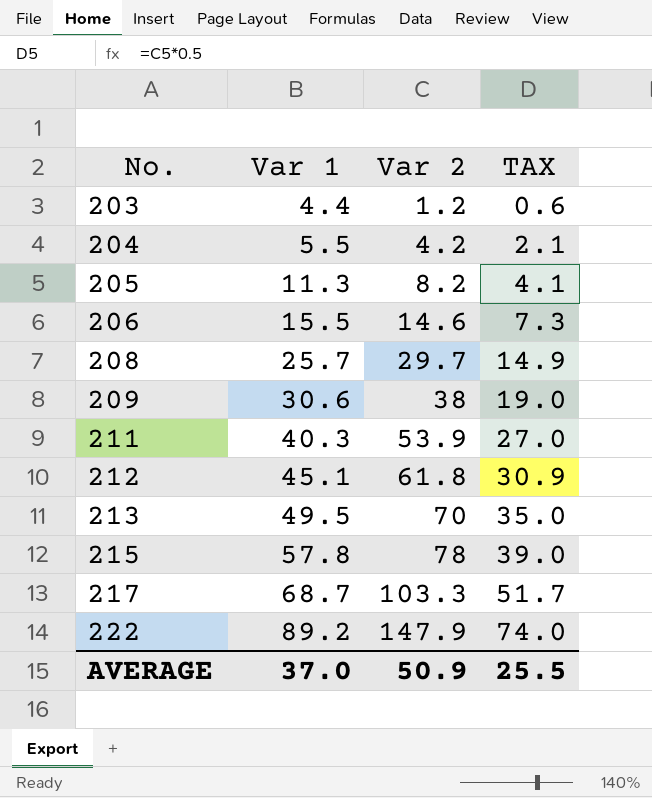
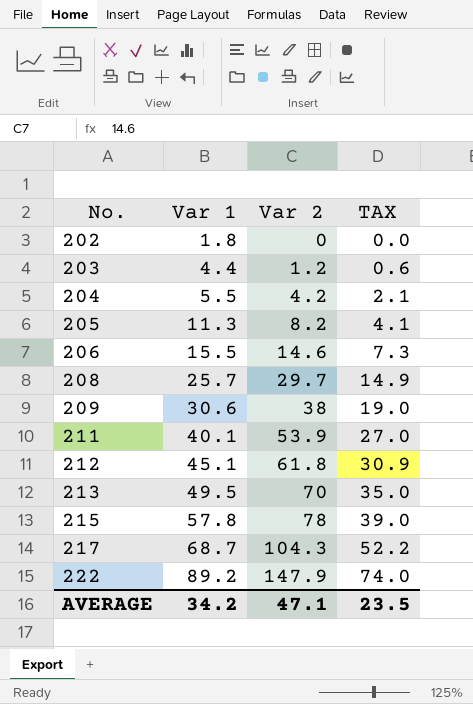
row 202: none -> 1.8 | 0 | 0.0
211 | Var 1: 40.3 -> 40.1
217 | Var 2: 103.3 -> 104.3
217 | TAX: 51.7 -> 52.2
AVERAGE | Var 1: 37.0 -> 34.2
AVERAGE | Var 2: 50.9 -> 47.1
AVERAGE | TAX: 25.5 -> 23.5

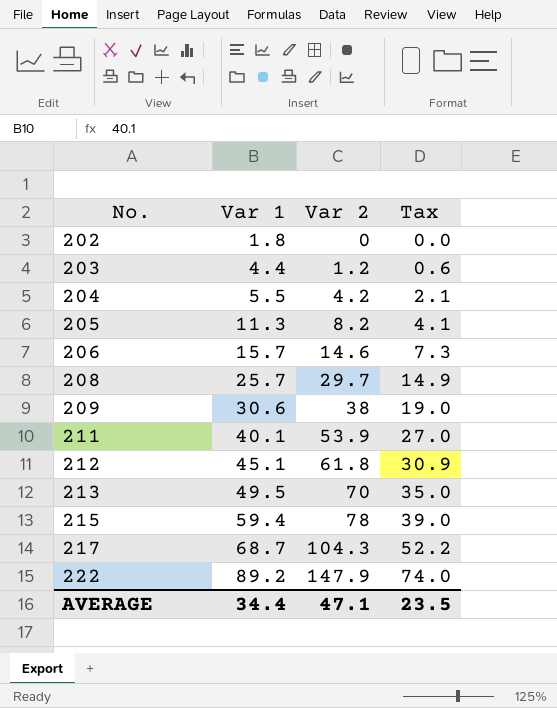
column name: TAX -> Tax
206 | Var 1: 15.5 -> 15.7
215 | Var 1: 57.8 -> 59.4
AVERAGE | Var 1: 34.2 -> 34.4

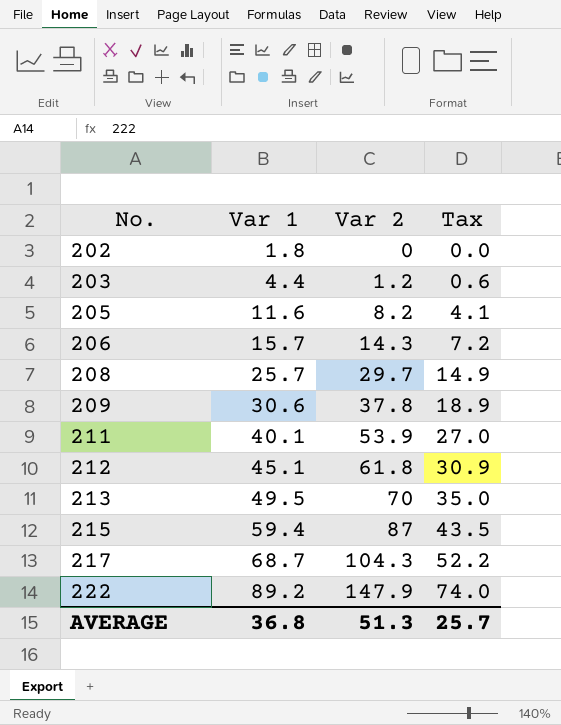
row 204: 5.5 | 4.2 | 2.1 -> none
205 | Var 1: 11.3 -> 11.6
206 | Var 2: 14.6 -> 14.3
206 | Tax: 7.3 -> 7.2
209 | Var 2: 38 -> 37.8
209 | Tax: 19.0 -> 18.9
215 | Var 2: 78 -> 87
215 | Tax: 39.0 -> 43.5
AVERAGE | Var 1: 34.4 -> 36.8
AVERAGE | Var 2: 47.1 -> 51.3
AVERAGE | Tax: 23.5 -> 25.7

